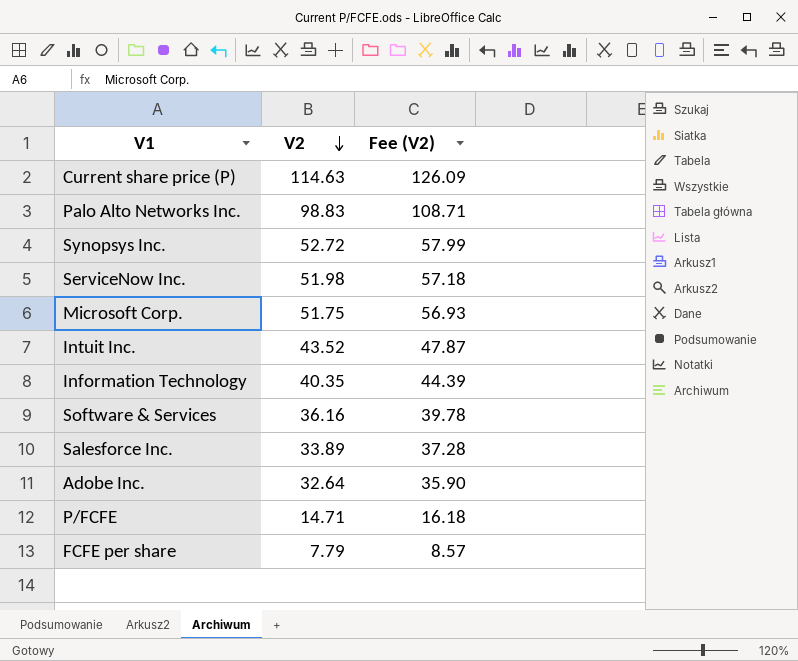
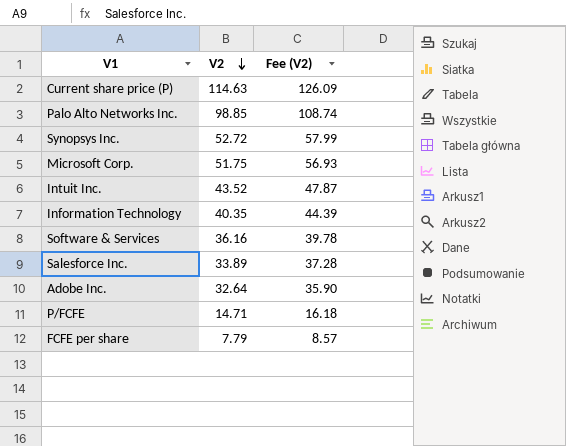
row ServiceNow Inc.: 51.98 | 57.18 -> none
Palo Alto Networks Inc. | V2: 98.83 -> 98.85
Palo Alto Networks Inc. | Fee (V2): 108.71 -> 108.74

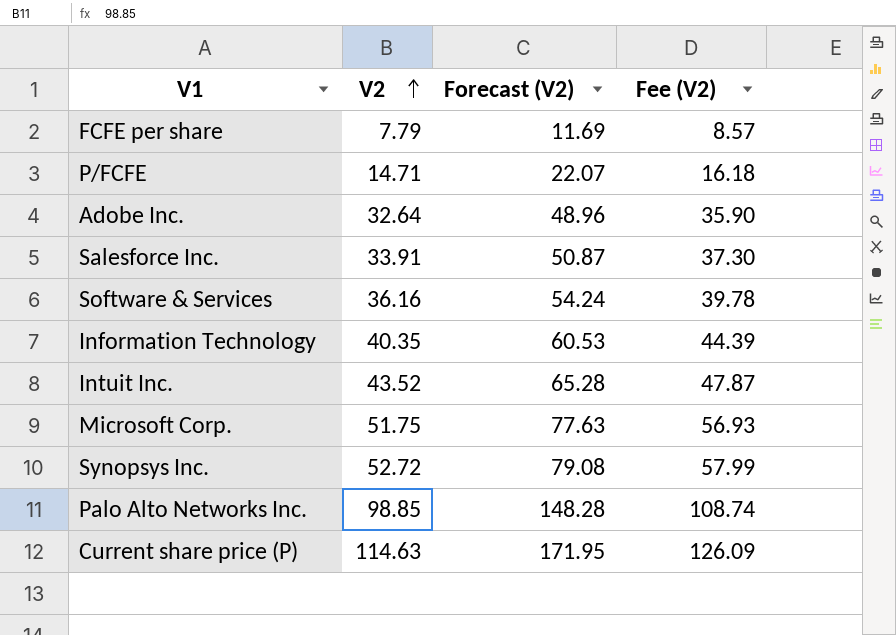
row order: V2 descending -> V2 ascending
column Forecast (V2) | formula: none -> [V2] * 1.5
Salesforce Inc. | V2: 33.89 -> 33.91
Salesforce Inc. | Fee (V2): 37.28 -> 37.30

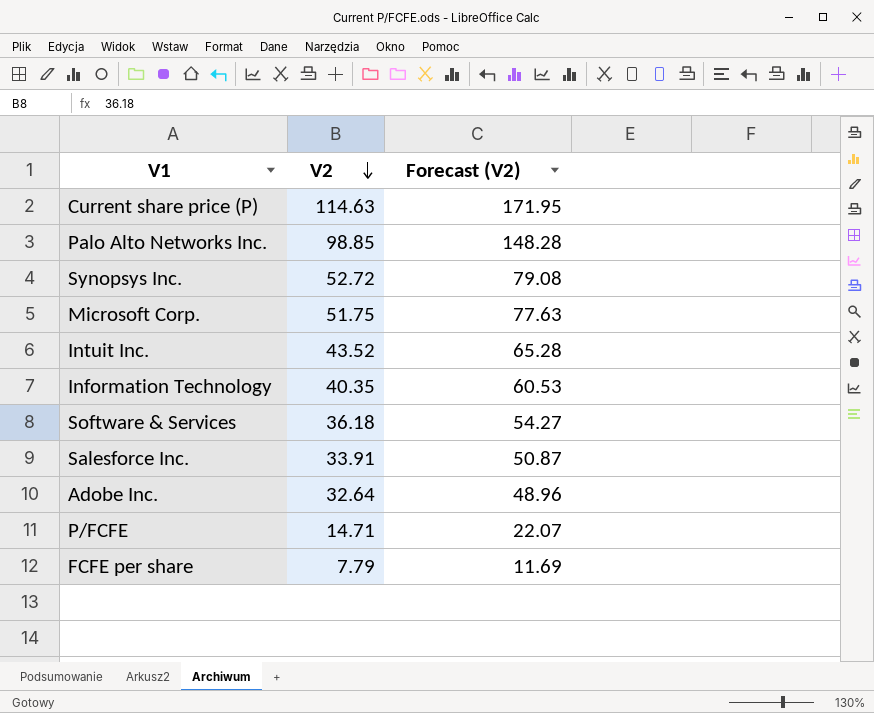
row order: V2 ascending -> V2 descending
column Fee (V2) | formula: [V2] * 1.1 -> none
Software & Services | V2: 36.16 -> 36.18
Software & Services | Forecast (V2): 54.24 -> 54.27

